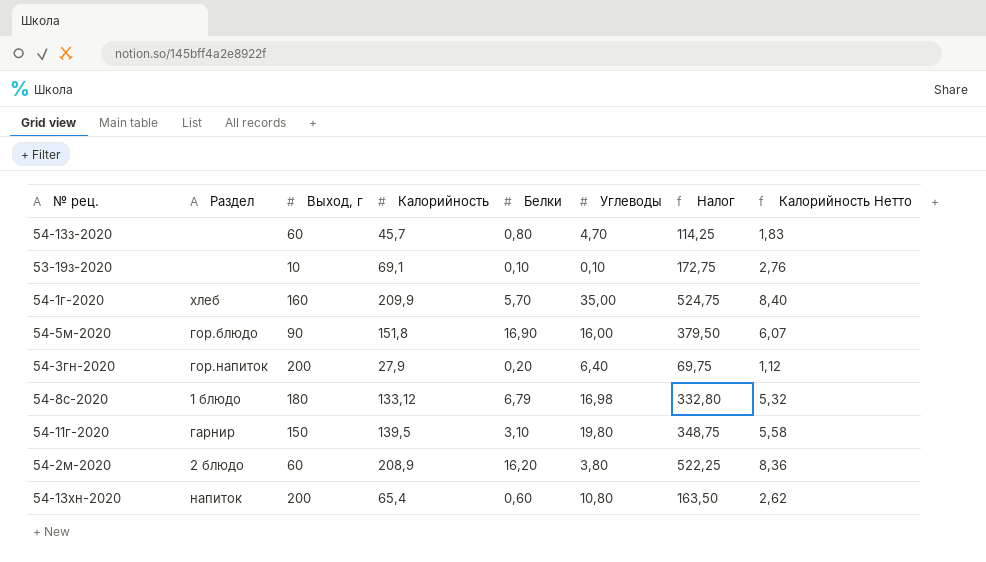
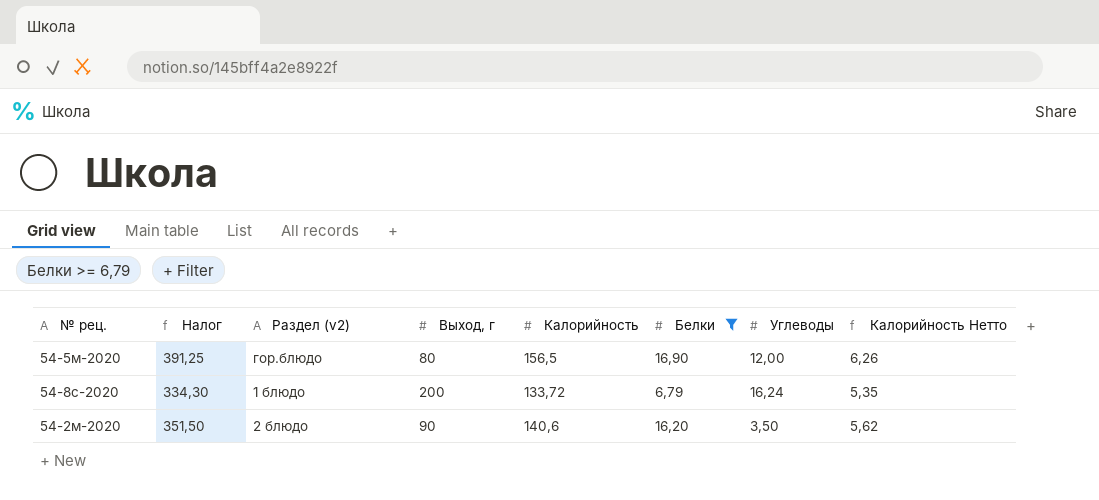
filter: none -> Белки >= 6,79
column Налог | position: 7 -> 2
column name: Раздел -> Раздел (v2)
54-5м-2020 | Налог: 379,50 -> 391,25
54-5м-2020 | Выход, г: 90 -> 80
54-5м-2020 | Калорийность: 151,8 -> 156,5
54-5м-2020 | Углеводы: 16,00 -> 12,00
54-5м-2020 | Калорийность Нетто: 6,07 -> 6,26
54-8с-2020 | Налог: 332,80 -> 334,30
54-8с-2020 | Выход, г: 180 -> 200
54-8с-2020 | Калорийность: 133,12 -> 133,72
54-8с-2020 | Углеводы: 16,98 -> 16,24
54-8с-2020 | Калорийность Нетто: 5,32 -> 5,35
54-2м-2020 | Налог: 522,25 -> 351,50
54-2м-2020 | Выход, г: 60 -> 90
54-2м-2020 | Калорийность: 208,9 -> 140,6
54-2м-2020 | Углеводы: 3,80 -> 3,50
54-2м-2020 | Калорийность Нетто: 8,36 -> 5,62

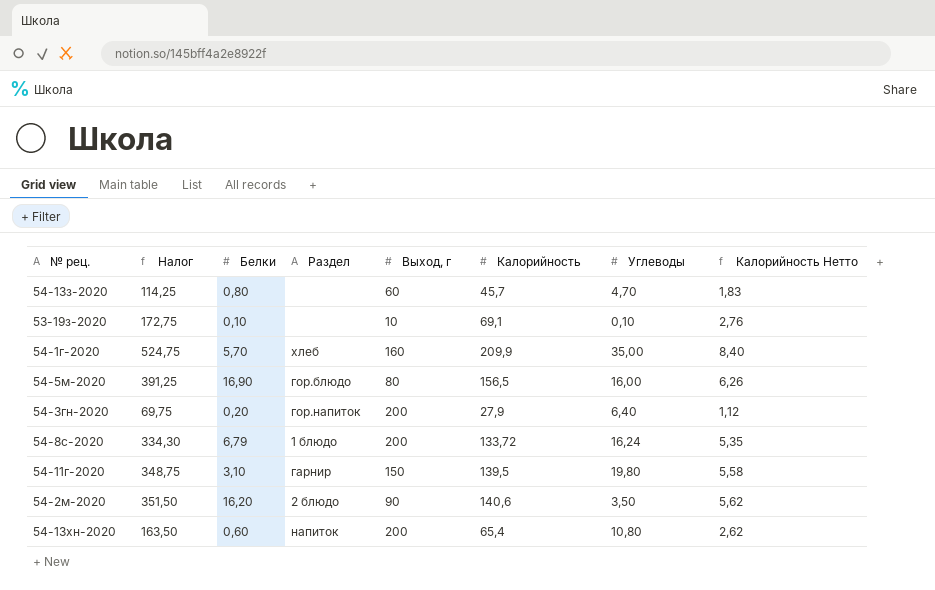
filter: Белки >= 6,79 -> none
column Белки | position: 6 -> 3
column name: Раздел (v2) -> Раздел
54-5м-2020 | Углеводы: 12,00 -> 16,00

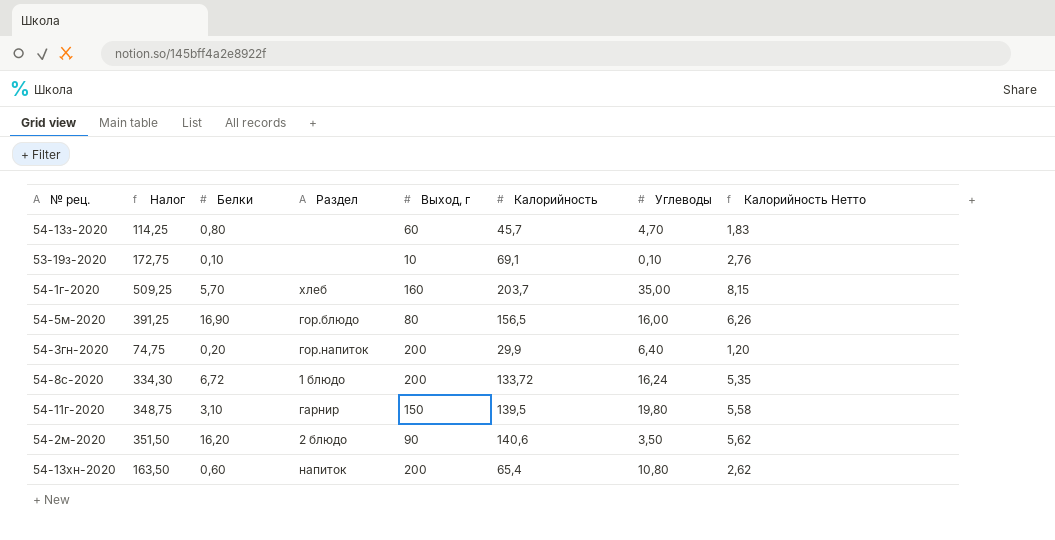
54-1г-2020 | Налог: 524,75 -> 509,25
54-1г-2020 | Калорийность: 209,9 -> 203,7
54-1г-2020 | Калорийность Нетто: 8,40 -> 8,15
54-3гн-2020 | Налог: 69,75 -> 74,75
54-3гн-2020 | Калорийность: 27,9 -> 29,9
54-3гн-2020 | Калорийность Нетто: 1,12 -> 1,20
54-8с-2020 | Белки: 6,79 -> 6,72

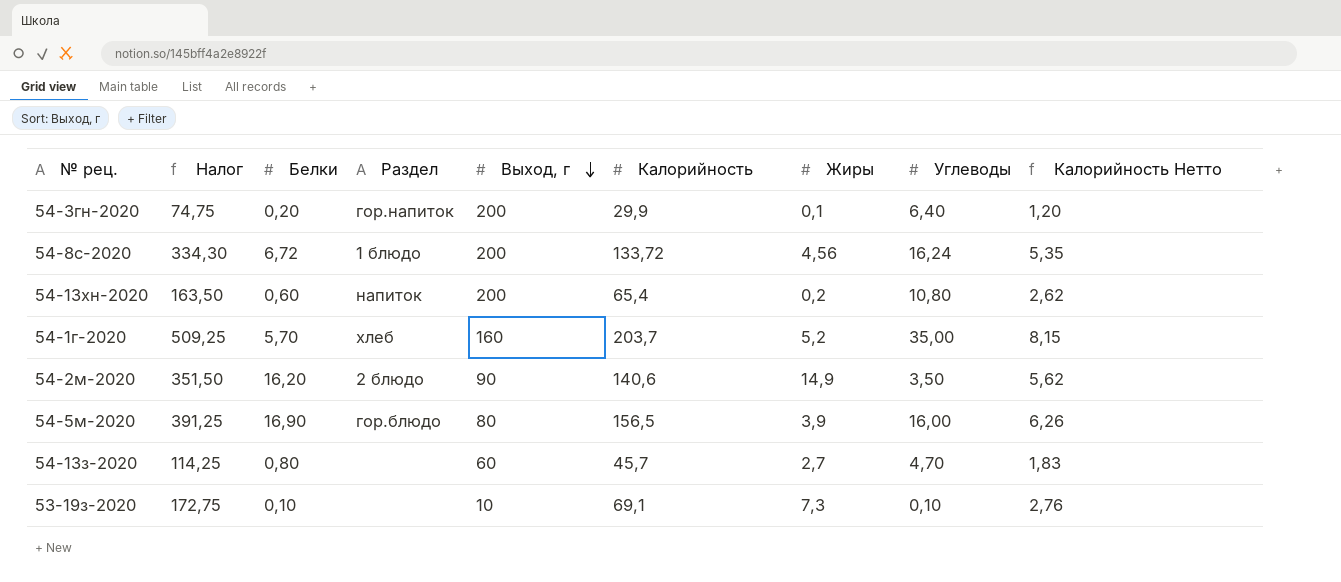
row order: none -> Выход, г descending
column Жиры | position: none -> 7
row 54-11г-2020: 348,75 | 3,10 | гарнир | 150 | 139,5 | 19,80 | 5,58 -> none

